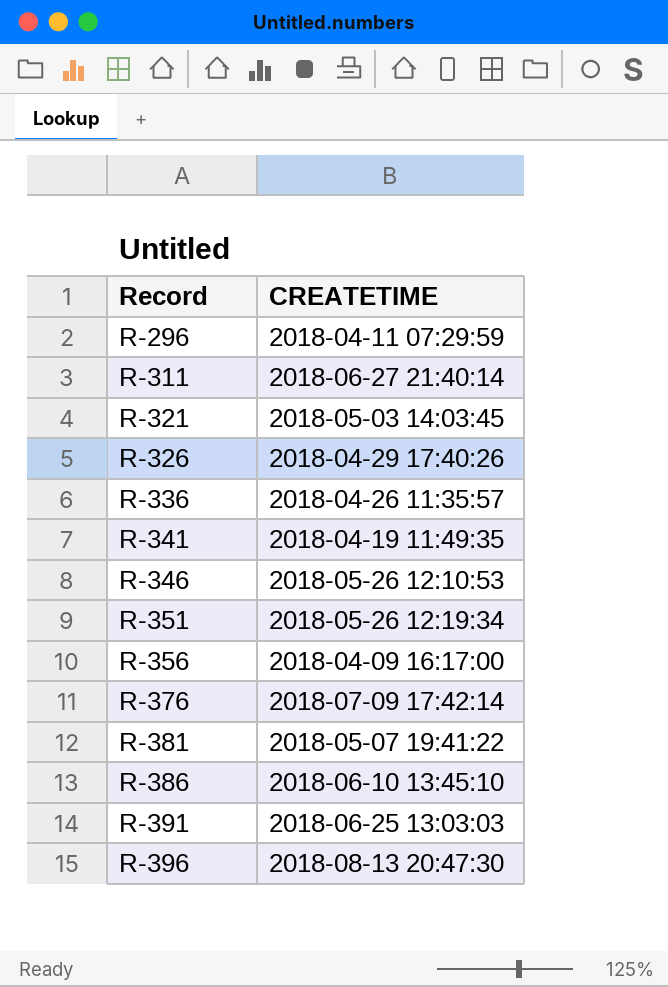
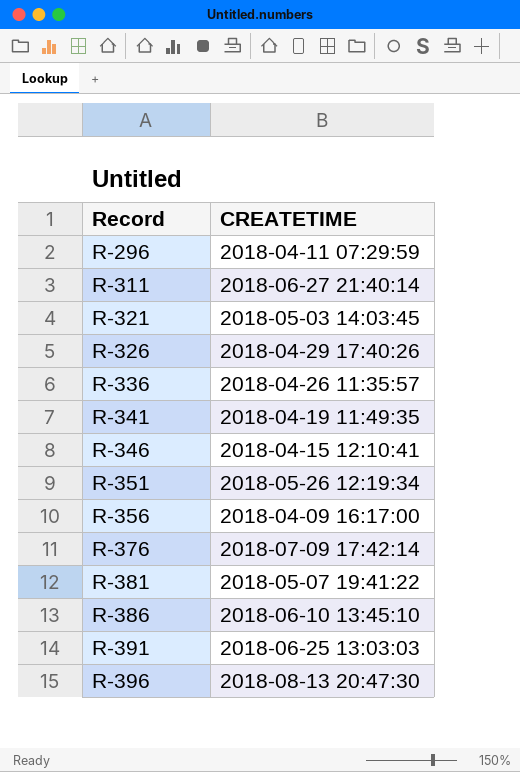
R-346 | CREATETIME: 2018-05-26 12:10:53 -> 2018-04-15 12:10:41

